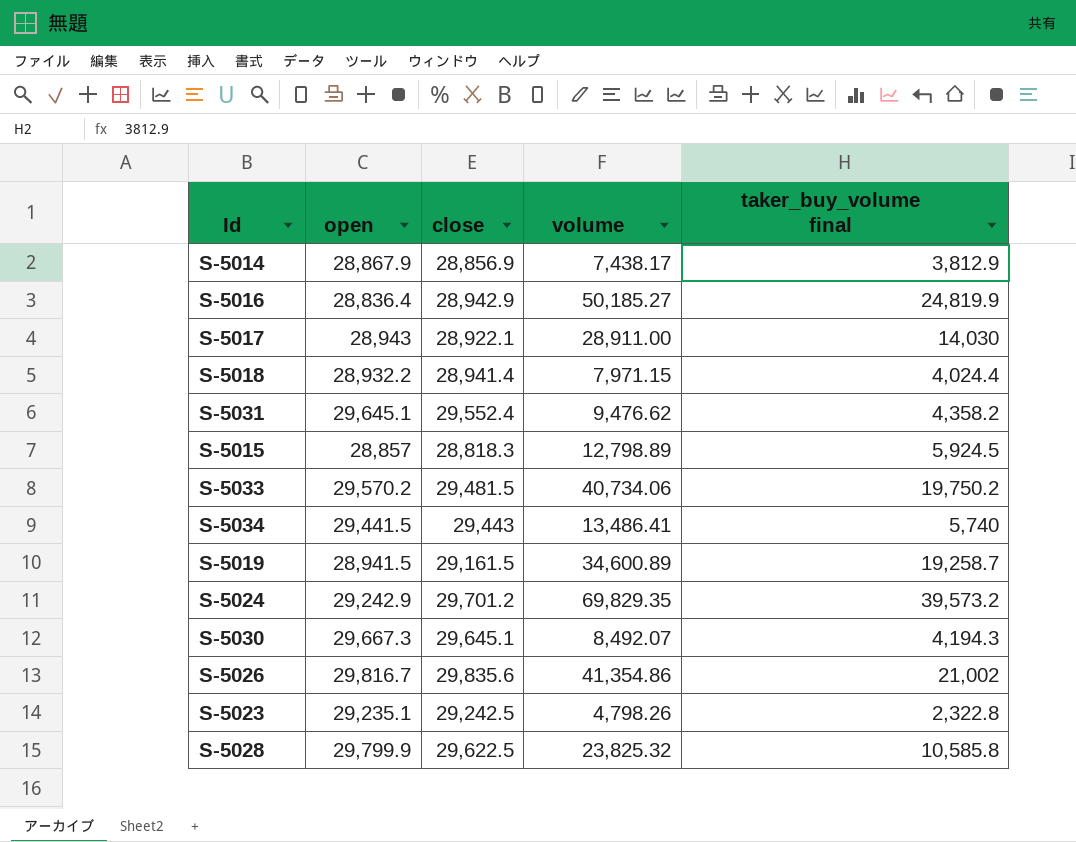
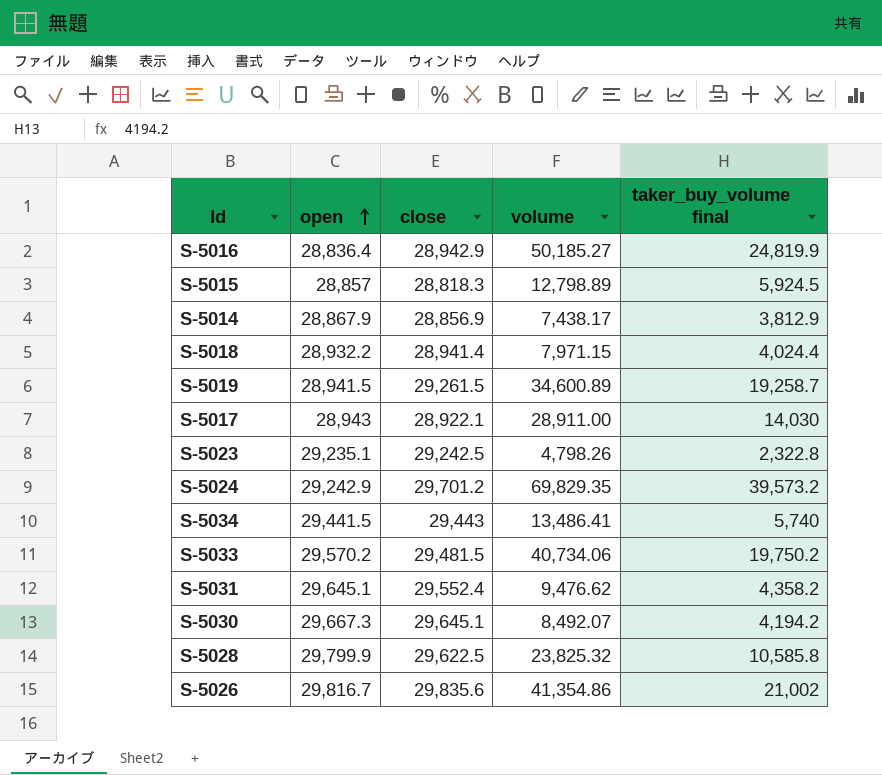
row order: none -> open ascending
S-5019 | close: 29,161.5 -> 29,261.5
S-5030 | taker_buy_volume final: 4,194.3 -> 4,194.2

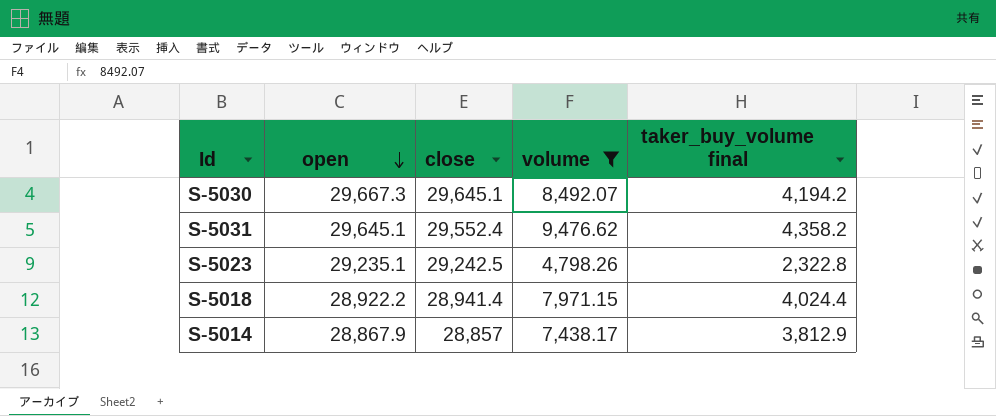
filter: none -> volume <= 9,476.62
row order: open ascending -> open descending
S-5018 | open: 28,932.2 -> 28,922.2
S-5014 | close: 28,856.9 -> 28,857

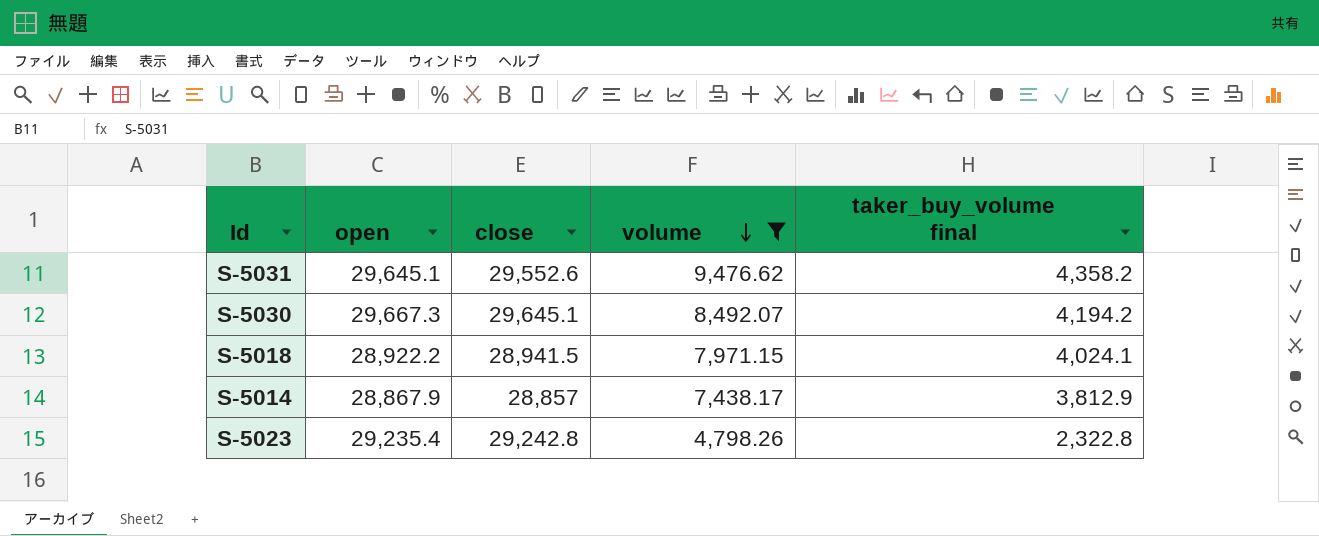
row order: open descending -> volume descending
S-5031 | close: 29,552.4 -> 29,552.6
S-5018 | close: 28,941.4 -> 28,941.5
S-5018 | taker_buy_volume final: 4,024.4 -> 4,024.1
S-5023 | open: 29,235.1 -> 29,235.4
S-5023 | close: 29,242.5 -> 29,242.8

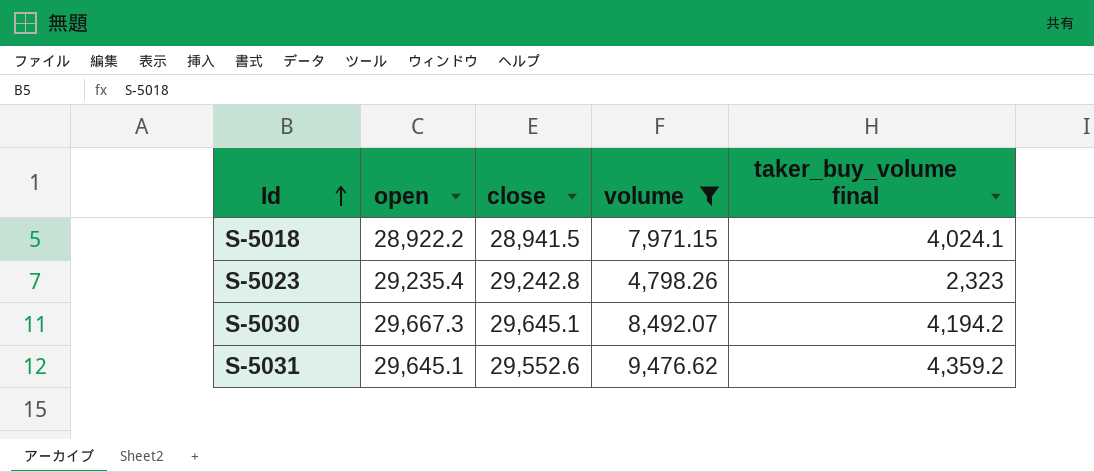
row order: volume descending -> Id ascending
row S-5014: 28,867.9 | 28,857 | 7,438.17 | 3,812.9 -> none
S-5023 | taker_buy_volume final: 2,322.8 -> 2,323
S-5031 | taker_buy_volume final: 4,358.2 -> 4,359.2

